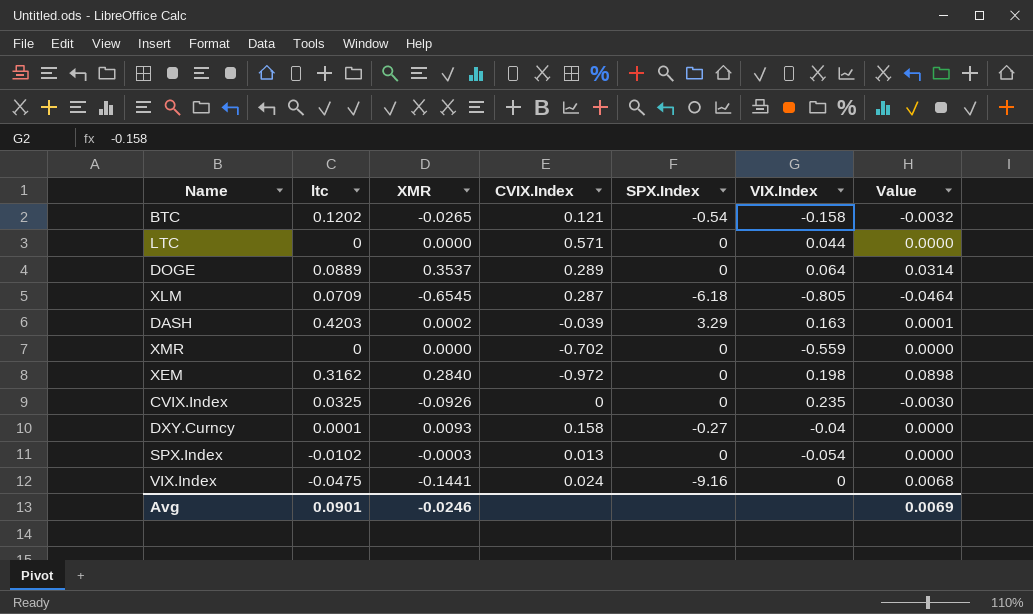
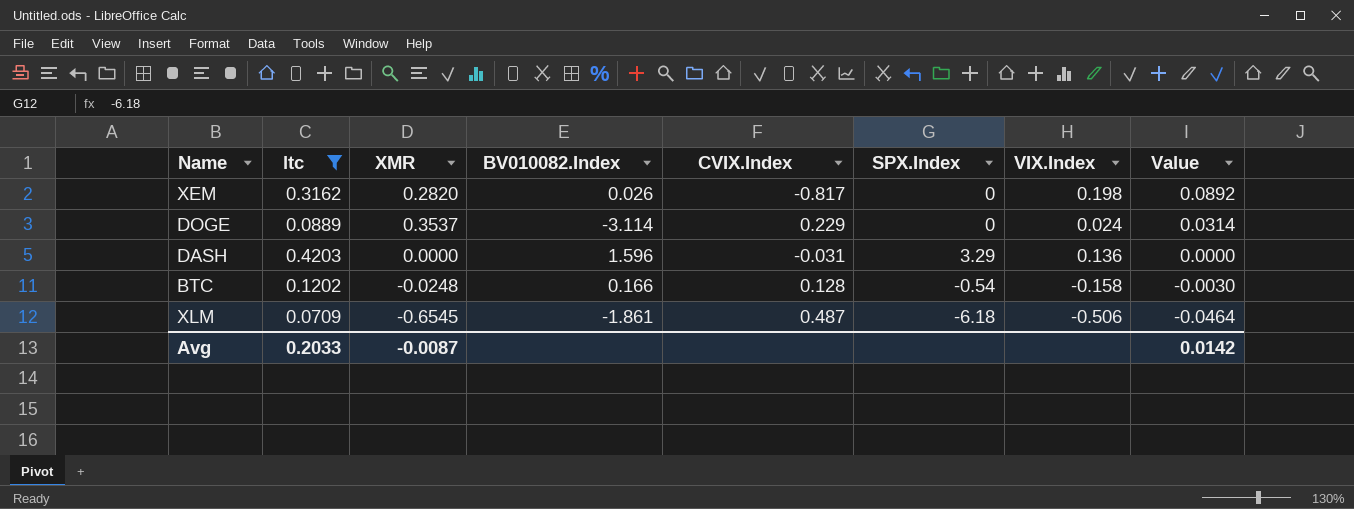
filter: none -> ltc >= 0.0709
row order: none -> Value descending
column BV010082.Index | position: none -> 4
XEM | XMR: 0.2840 -> 0.2820
XEM | CVIX.Index: -0.972 -> -0.817
XEM | Value: 0.0898 -> 0.0892
DOGE | CVIX.Index: 0.289 -> 0.229
DOGE | VIX.Index: 0.064 -> 0.024
DASH | XMR: 0.0002 -> 0.0000
DASH | CVIX.Index: -0.039 -> -0.031
DASH | VIX.Index: 0.163 -> 0.136
DASH | Value: 0.0001 -> 0.0000
BTC | XMR: -0.0265 -> -0.0248
BTC | CVIX.Index: 0.121 -> 0.128
BTC | Value: -0.0032 -> -0.0030
XLM | CVIX.Index: 0.287 -> 0.487
XLM | VIX.Index: -0.805 -> -0.506
Avg | ltc: 0.0901 -> 0.2033
Avg | XMR: -0.0246 -> -0.0087
Avg | Value: 0.0069 -> 0.0142

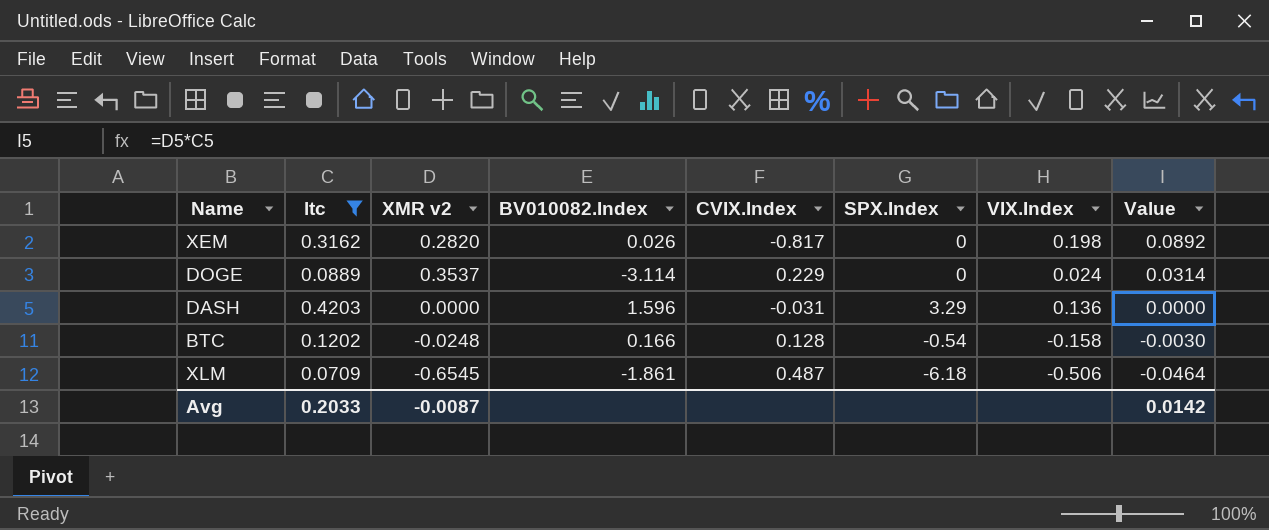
column name: XMR -> XMR v2

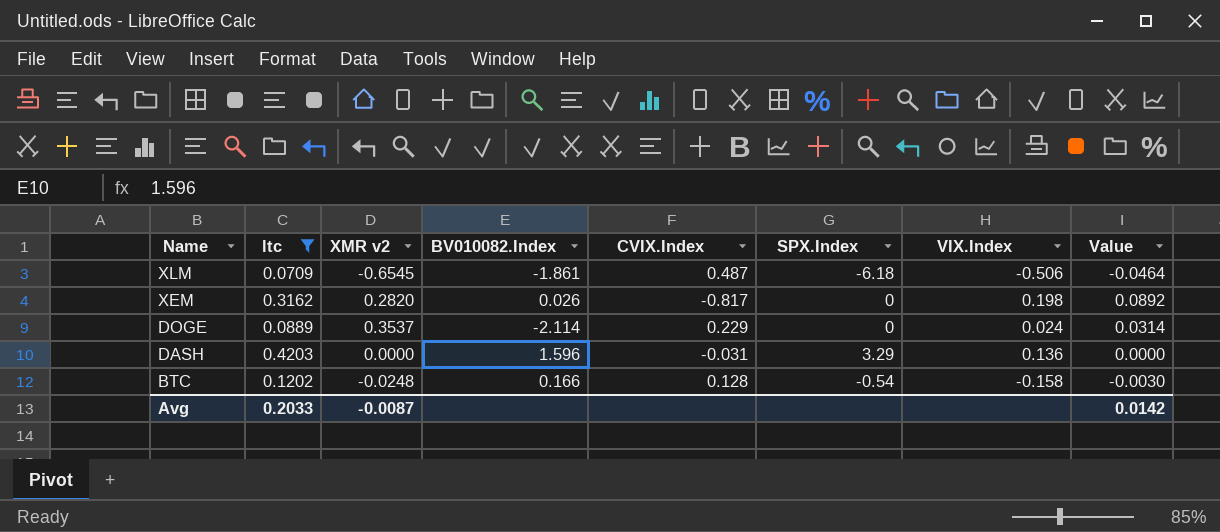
row order: Value descending -> Name descending
DOGE | BV010082.Index: -3.114 -> -2.114

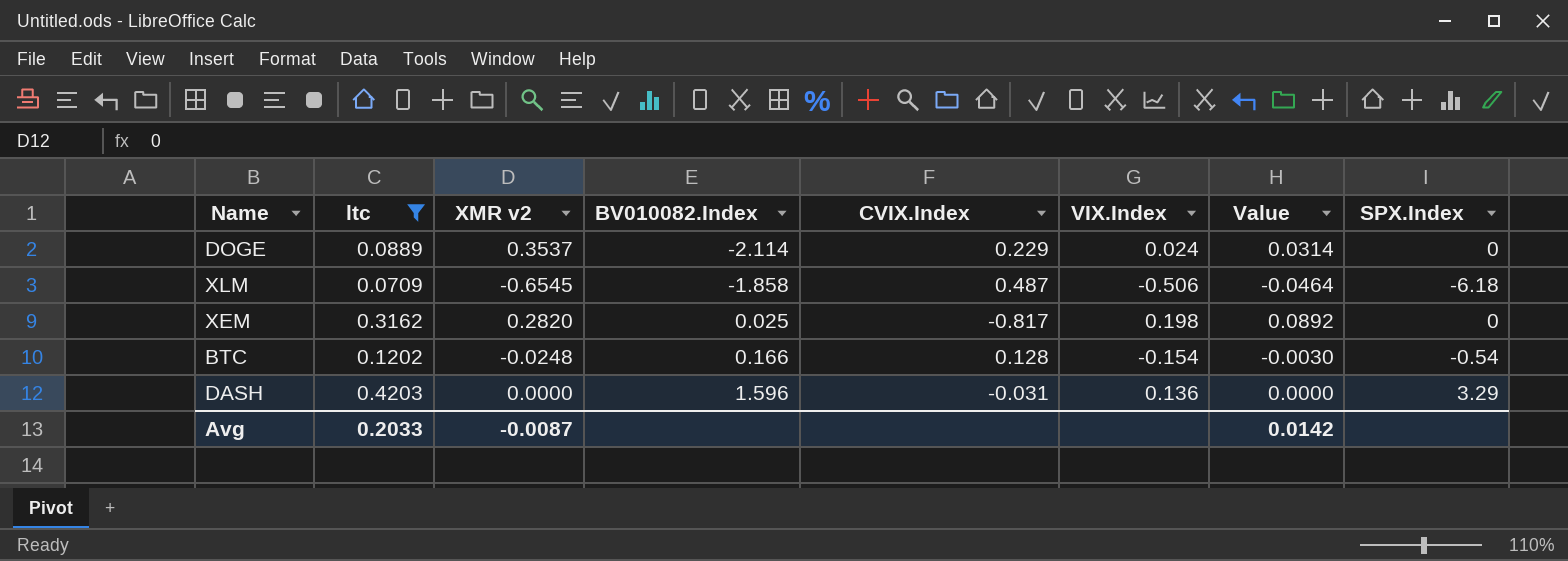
row order: Name descending -> BV010082.Index ascending
column SPX.Index | position: 6 -> 8
XLM | BV010082.Index: -1.861 -> -1.858
XEM | BV010082.Index: 0.026 -> 0.025
BTC | VIX.Index: -0.158 -> -0.154

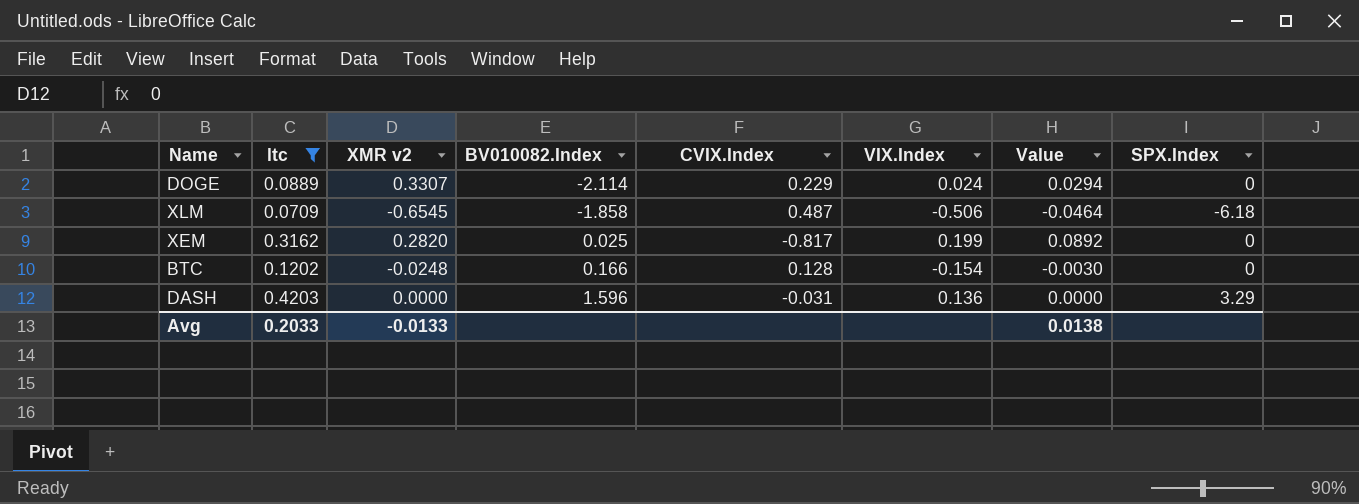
DOGE | XMR v2: 0.3537 -> 0.3307
DOGE | Value: 0.0314 -> 0.0294
XEM | VIX.Index: 0.198 -> 0.199
BTC | SPX.Index: -0.54 -> 0
Avg | XMR v2: -0.0087 -> -0.0133
Avg | Value: 0.0142 -> 0.0138

